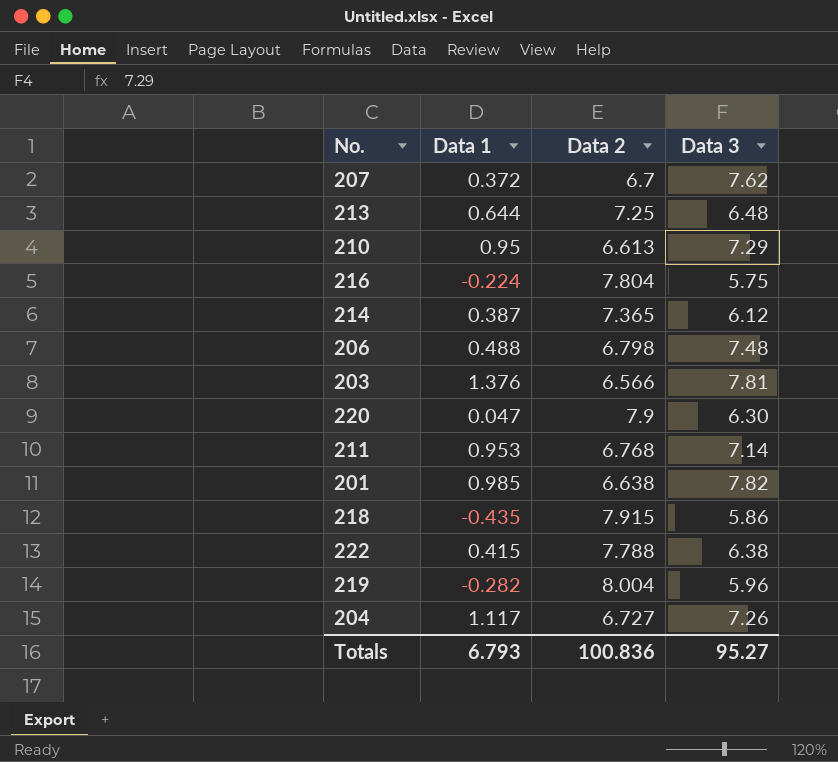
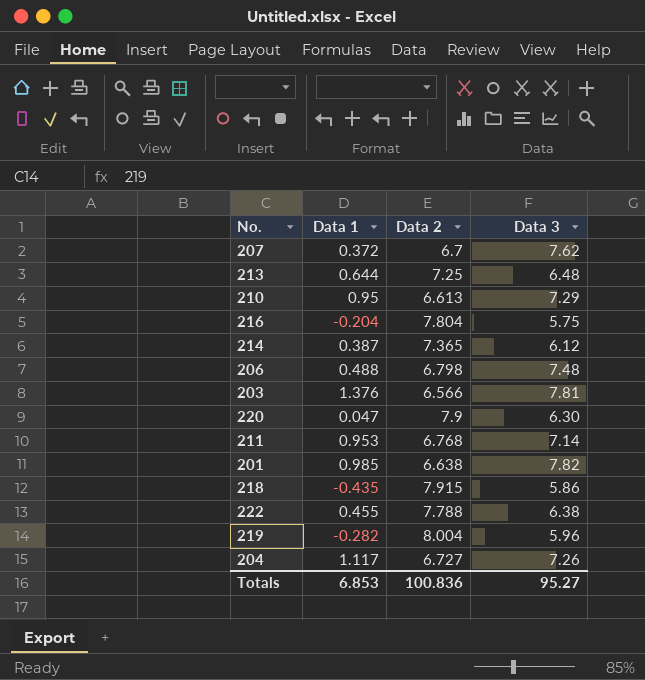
216 | Data 1: -0.224 -> -0.204
222 | Data 1: 0.415 -> 0.455
Totals | Data 1: 6.793 -> 6.853

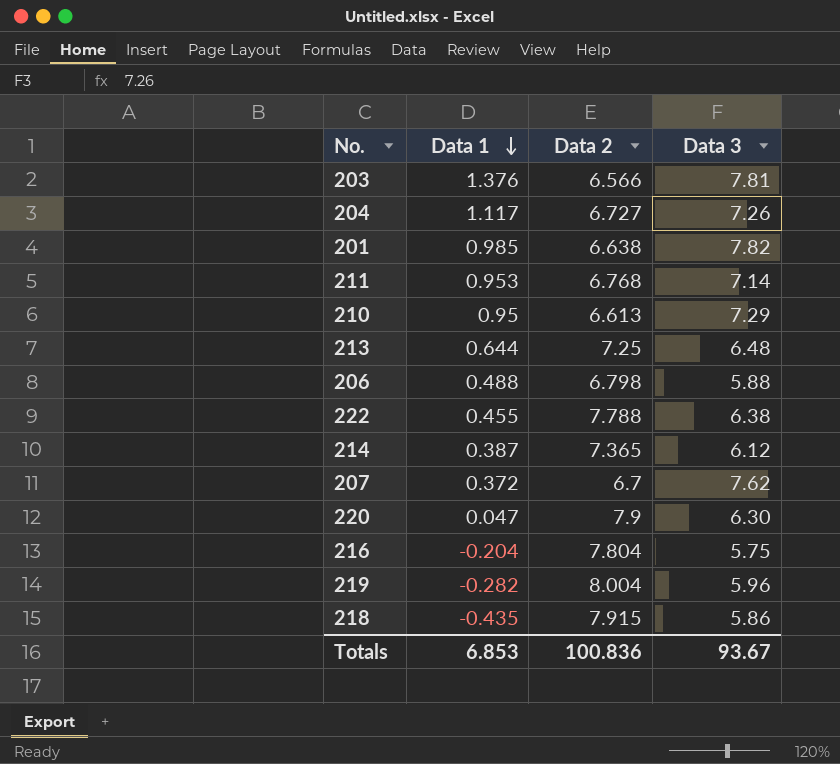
row order: none -> Data 1 descending
206 | Data 3: 7.48 -> 5.88
Totals | Data 3: 95.27 -> 93.67

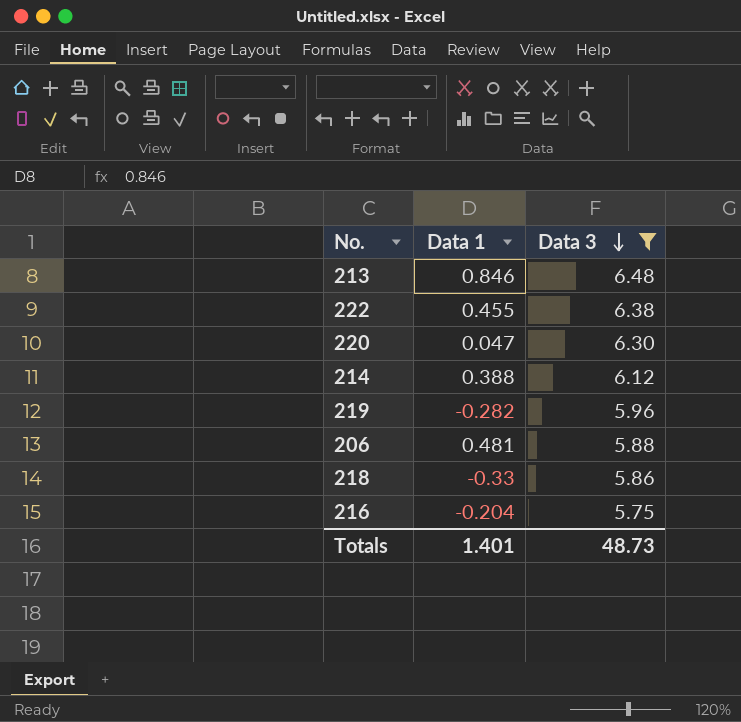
filter: none -> Data 3 <= 6.48
row order: Data 1 descending -> Data 3 descending
column Data 2 | position: 3 -> none
213 | Data 1: 0.644 -> 0.846
214 | Data 1: 0.387 -> 0.388
206 | Data 1: 0.488 -> 0.481
218 | Data 1: -0.435 -> -0.33
Totals | Data 1: 6.853 -> 1.401
Totals | Data 3: 93.67 -> 48.73

